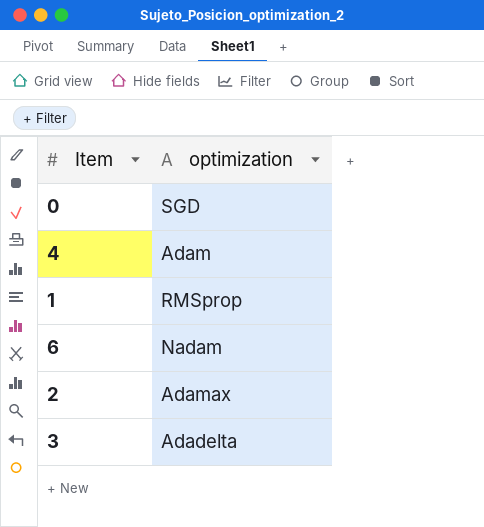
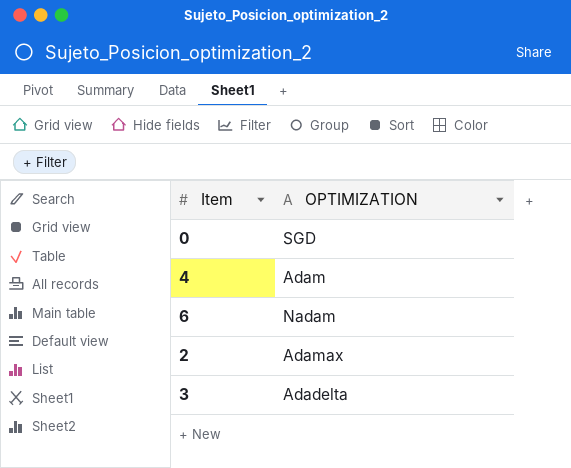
column name: optimization -> OPTIMIZATION
row 1: RMSprop -> none

